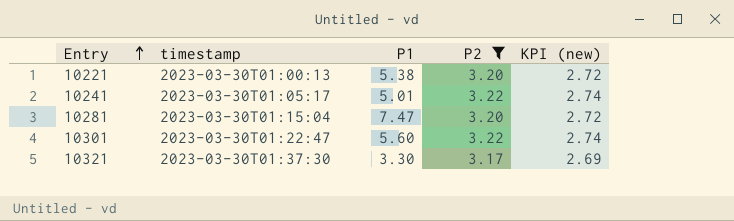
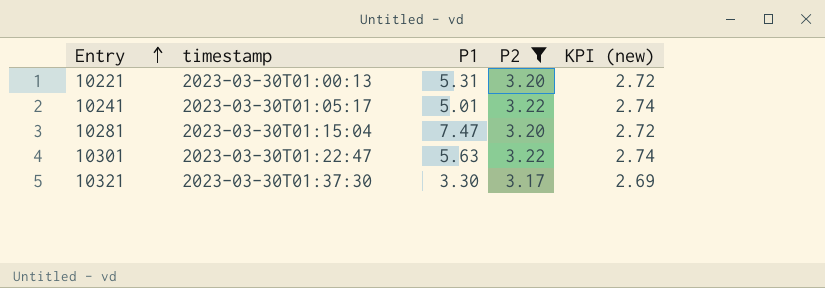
10221 | P1: 5.38 -> 5.31
10301 | P1: 5.60 -> 5.63

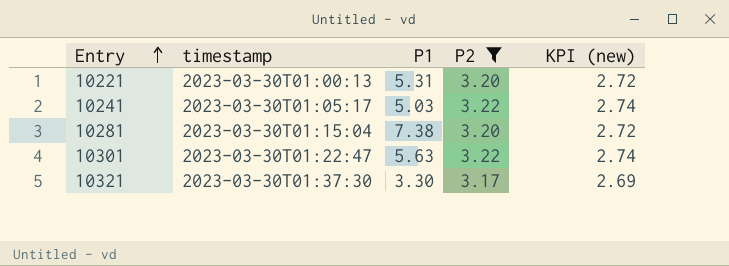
10241 | P1: 5.01 -> 5.03
10281 | P1: 7.47 -> 7.38

